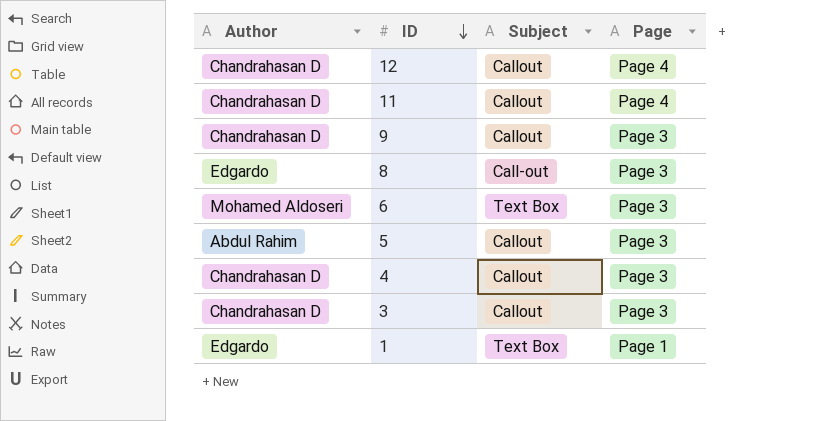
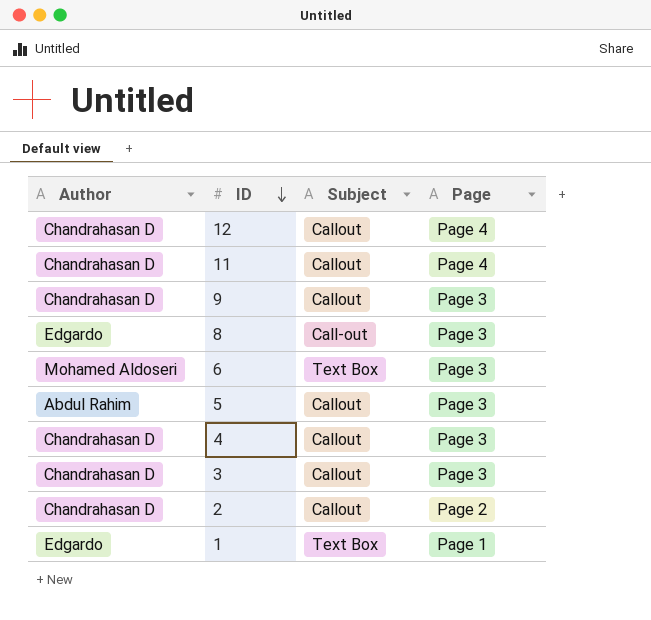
row 2: none -> Chandrahasan D | Callout | Page 2

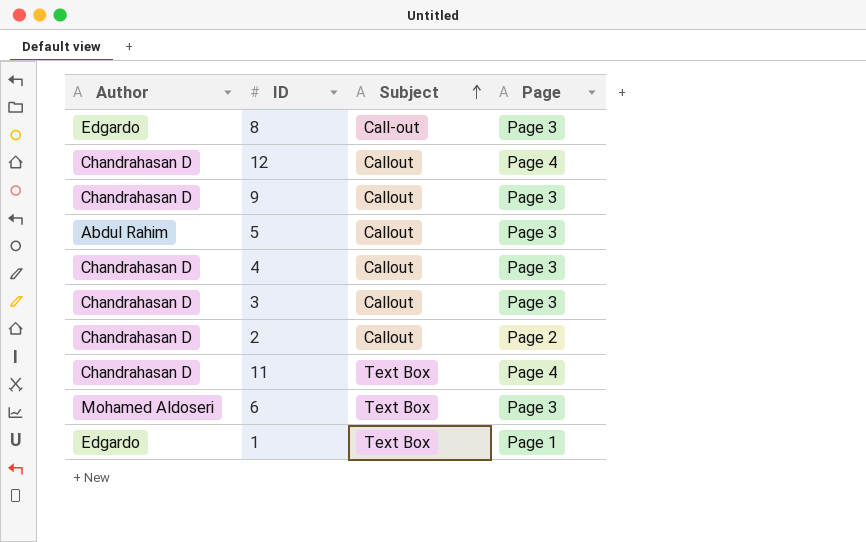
row order: ID descending -> Subject ascending
11 | Subject: Callout -> Text Box

